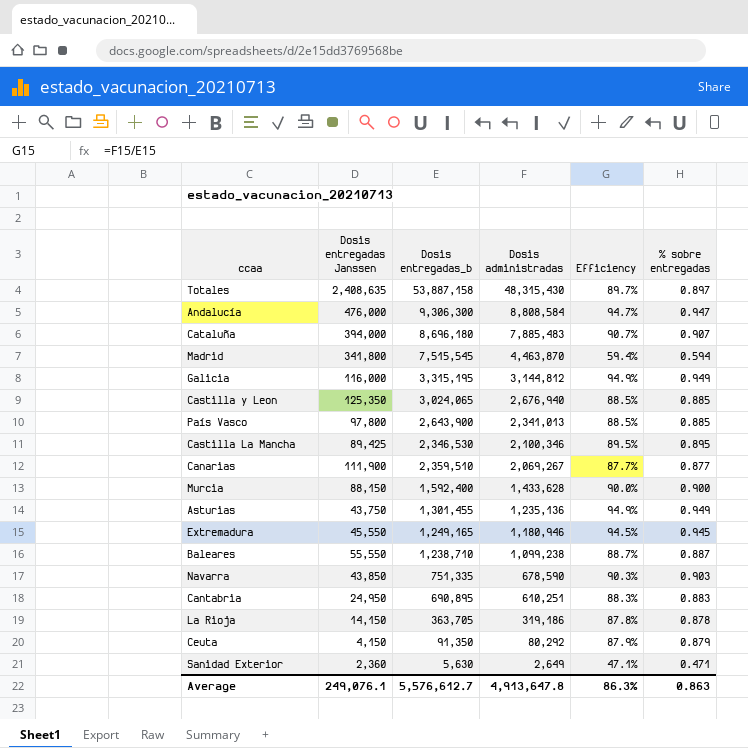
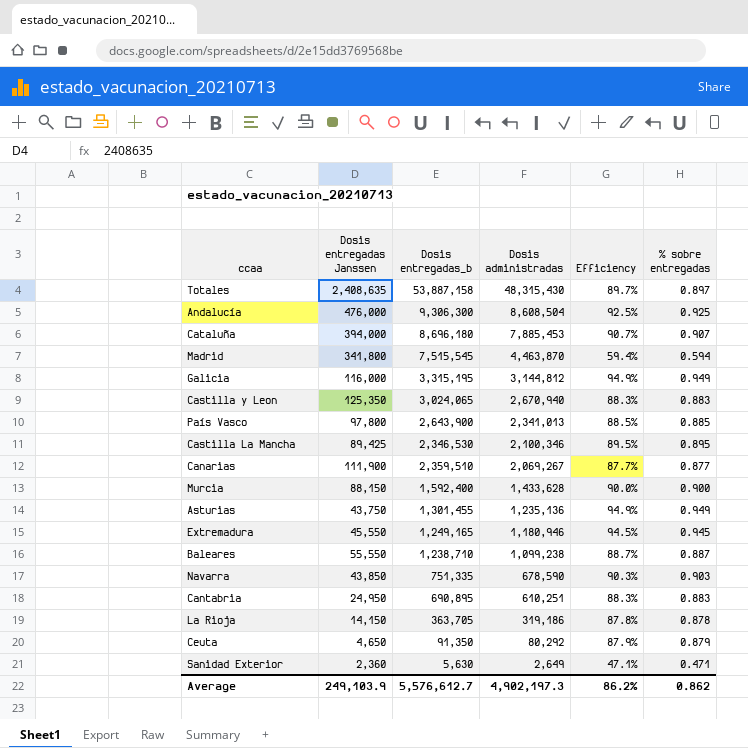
Andalucía | Dosis administradas: 8,808,584 -> 8,608,504
Andalucía | Efficiency: 94.7% -> 92.5%
Andalucía | % sobre entregadas: 0.947 -> 0.925
Cataluña | Dosis administradas: 7,885,483 -> 7,885,453
Castilla y Leon | Dosis administradas: 2,676,940 -> 2,670,940
Castilla y Leon | Efficiency: 88.5% -> 88.3%
Castilla y Leon | % sobre entregadas: 0.885 -> 0.883
Ceuta | Dosis entregadas Janssen: 4,150 -> 4,650
Average | Dosis entregadas Janssen: 249,076.1 -> 249,103.9
Average | Dosis administradas: 4,913,647.8 -> 4,902,197.3
Average | Efficiency: 86.3% -> 86.2%
Average | % sobre entregadas: 0.863 -> 0.862

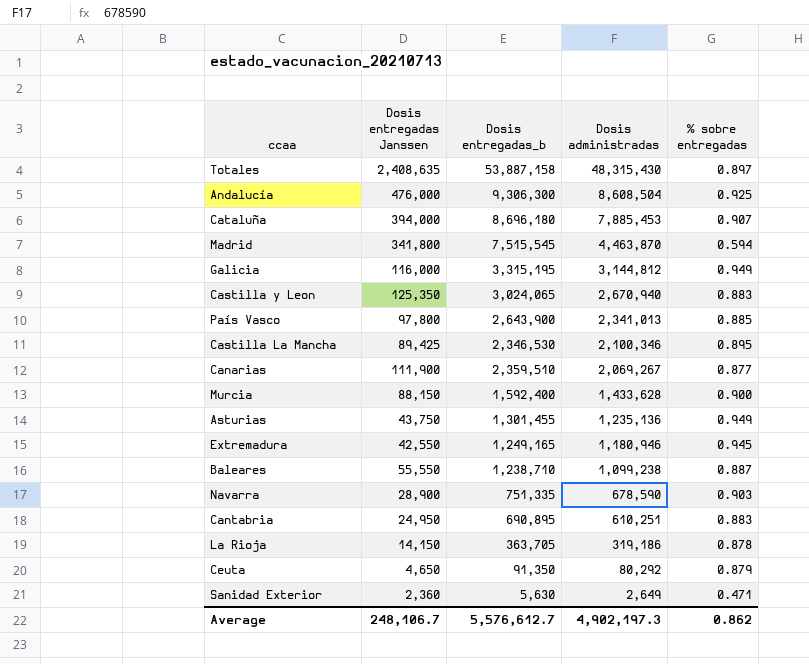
column Efficiency | formula: [Dosis administradas] / [Dosis entregadas_b] -> none
Extremadura | Dosis entregadas Janssen: 45,550 -> 42,550
Navarra | Dosis entregadas Janssen: 43,850 -> 28,900
Average | Dosis entregadas Janssen: 249,103.9 -> 248,106.7

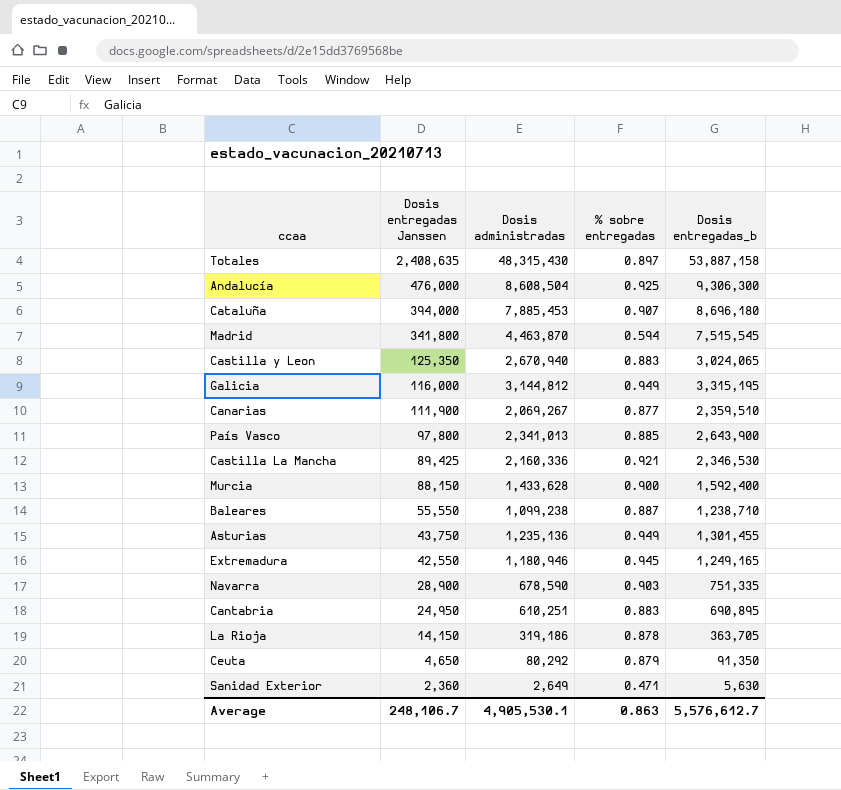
row order: Dosis administradas descending -> Dosis entregadas Janssen descending
column Dosis entregadas_b | position: 3 -> 5
Castilla La Mancha | Dosis administradas: 2,100,346 -> 2,160,336
Castilla La Mancha | % sobre entregadas: 0.895 -> 0.921
Average | Dosis administradas: 4,902,197.3 -> 4,905,530.1
Average | % sobre entregadas: 0.862 -> 0.863

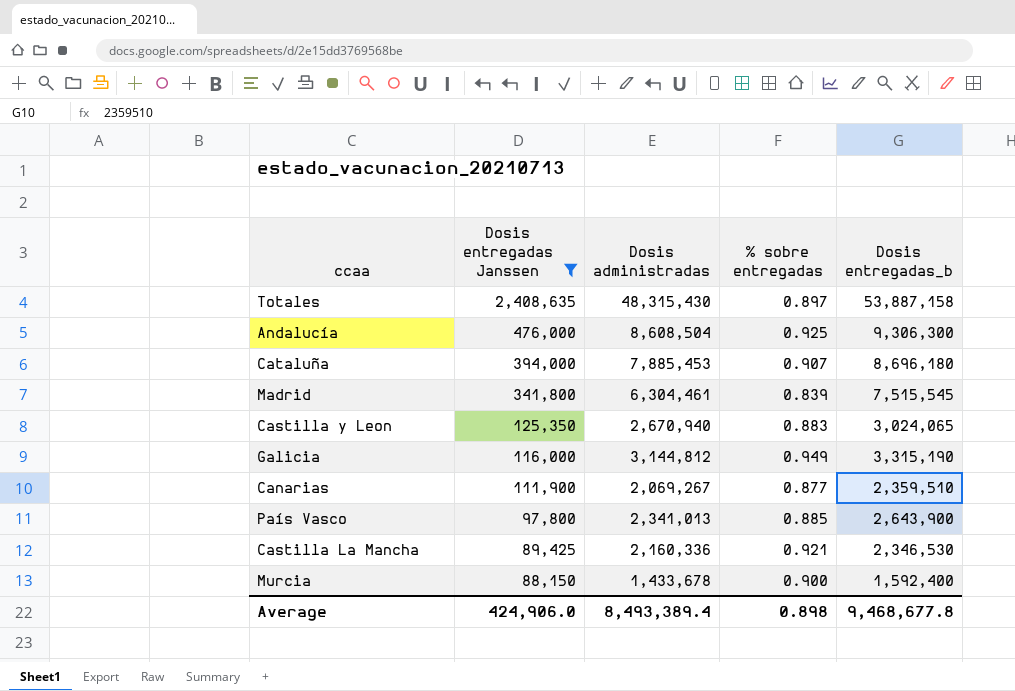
filter: none -> Dosis entregadas Janssen >= 88,150
Madrid | Dosis administradas: 4,463,870 -> 6,304,461
Madrid | % sobre entregadas: 0.594 -> 0.839
Galicia | Dosis entregadas_b: 3,315,195 -> 3,315,190
Murcia | Dosis administradas: 1,433,628 -> 1,433,678
Average | Dosis entregadas Janssen: 248,106.7 -> 424,906.0
Average | Dosis administradas: 4,905,530.1 -> 8,493,389.4
Average | % sobre entregadas: 0.863 -> 0.898
Average | Dosis entregadas_b: 5,576,612.7 -> 9,468,677.8

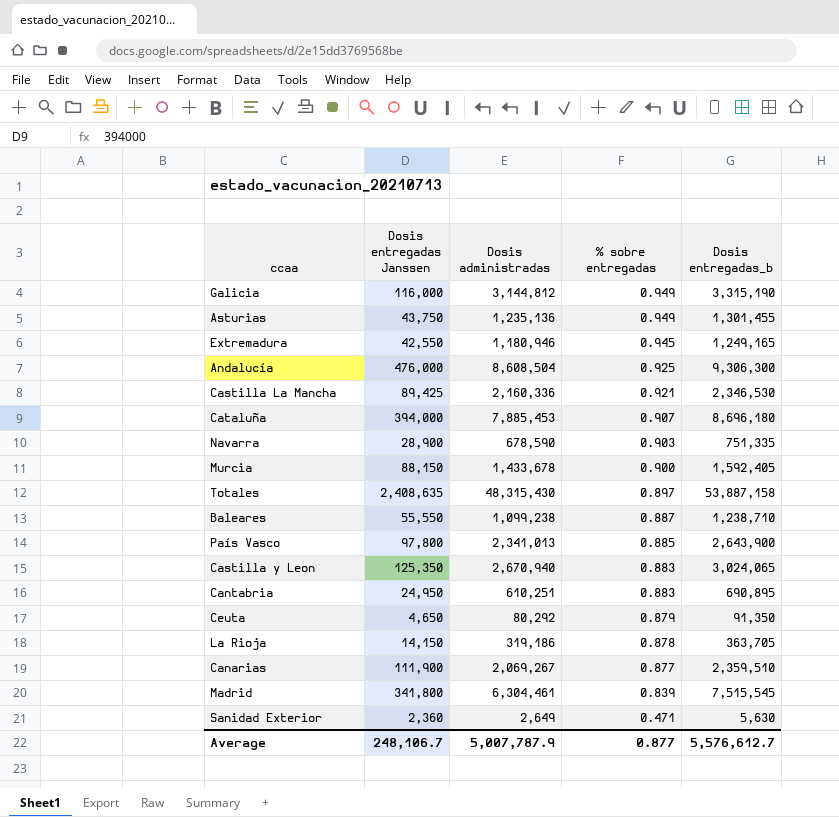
filter: Dosis entregadas Janssen >= 88,150 -> none
row order: Dosis entregadas Janssen descending -> % sobre entregadas descending
Murcia | Dosis entregadas_b: 1,592,400 -> 1,592,405
Average | Dosis entregadas Janssen: 424,906.0 -> 248,106.7
Average | Dosis administradas: 8,493,389.4 -> 5,007,787.9
Average | % sobre entregadas: 0.898 -> 0.877
Average | Dosis entregadas_b: 9,468,677.8 -> 5,576,612.7

